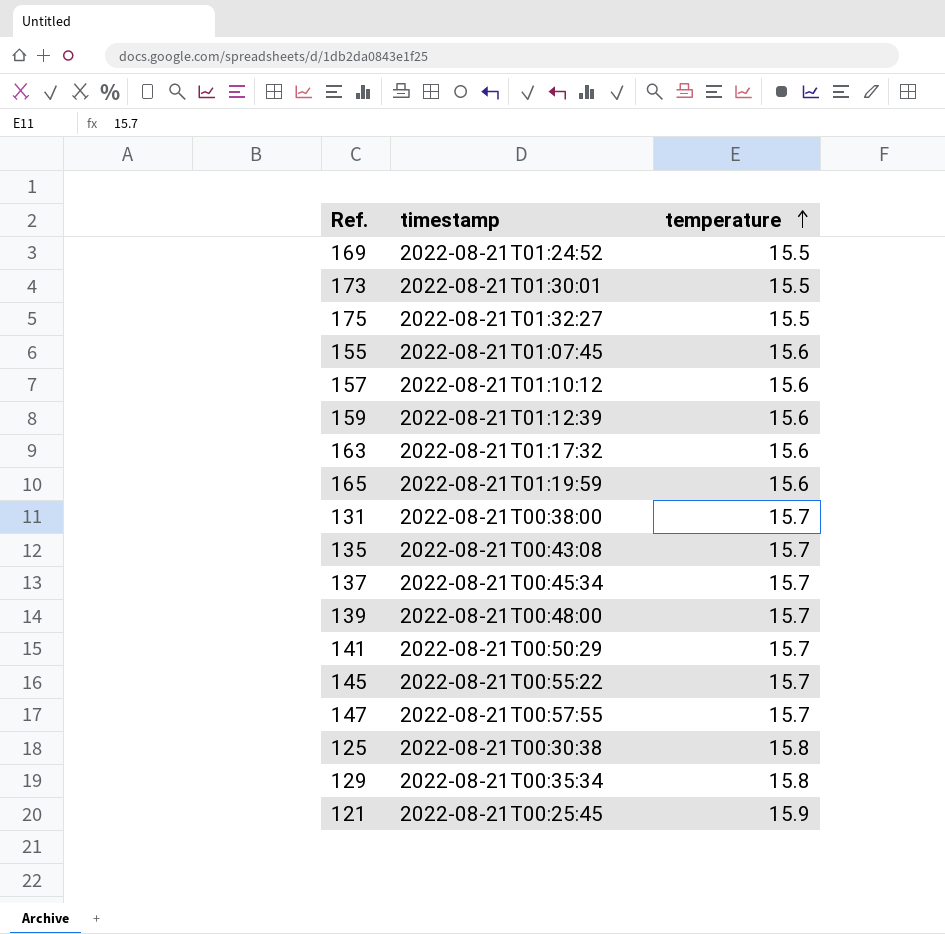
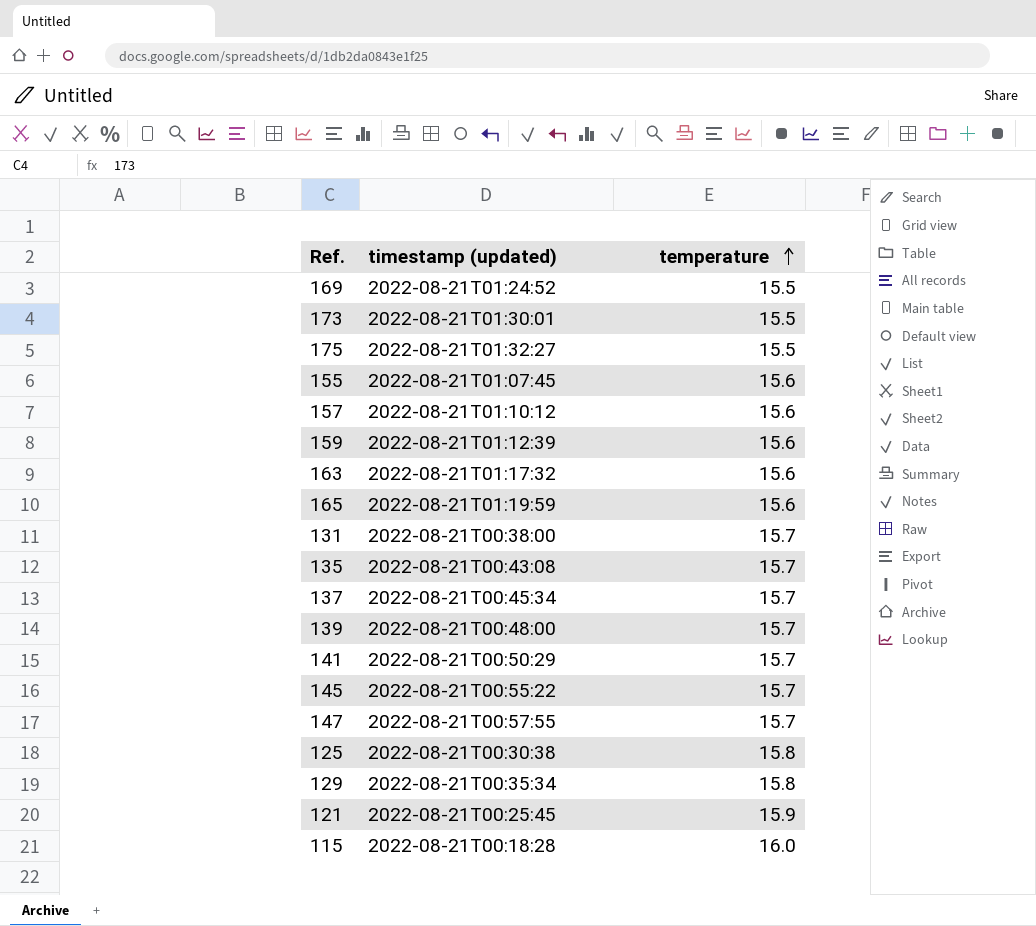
column name: timestamp -> timestamp (updated)
row 115: none -> 2022-08-21T00:18:28 | 16.0

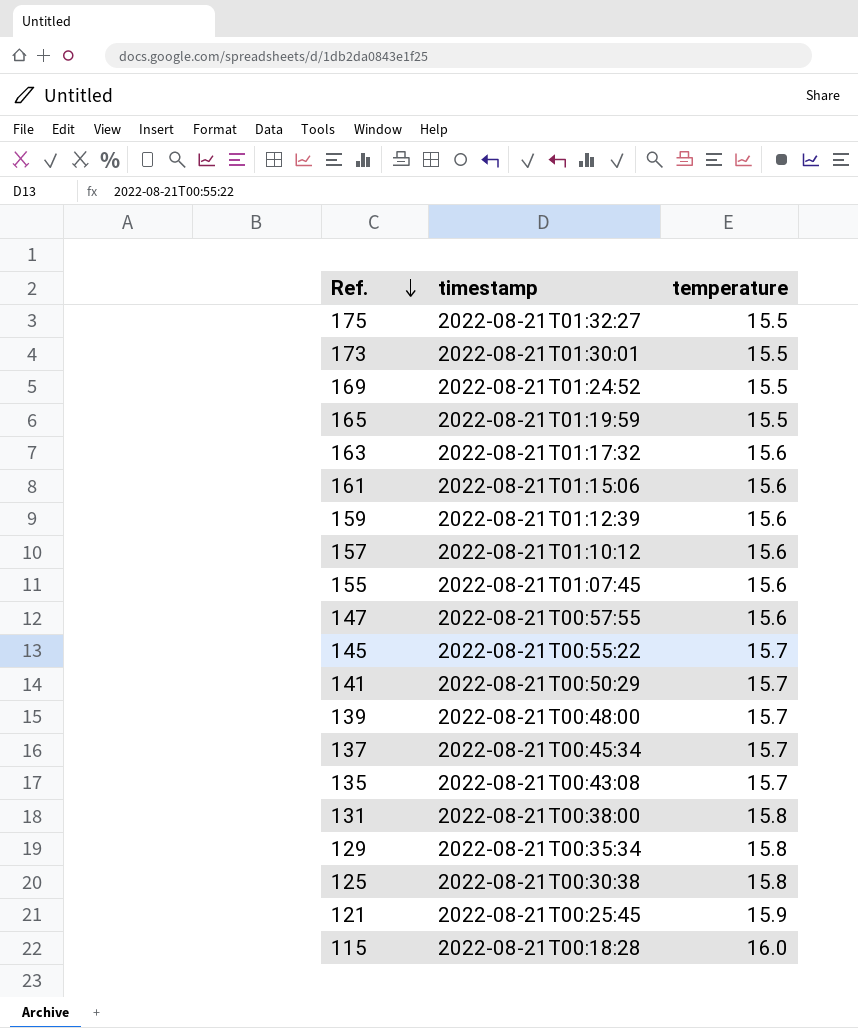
row order: temperature ascending -> Ref. descending
column name: timestamp (updated) -> timestamp
165 | temperature: 15.6 -> 15.5
row 161: none -> 2022-08-21T01:15:06 | 15.6
147 | temperature: 15.7 -> 15.6
131 | temperature: 15.7 -> 15.8

